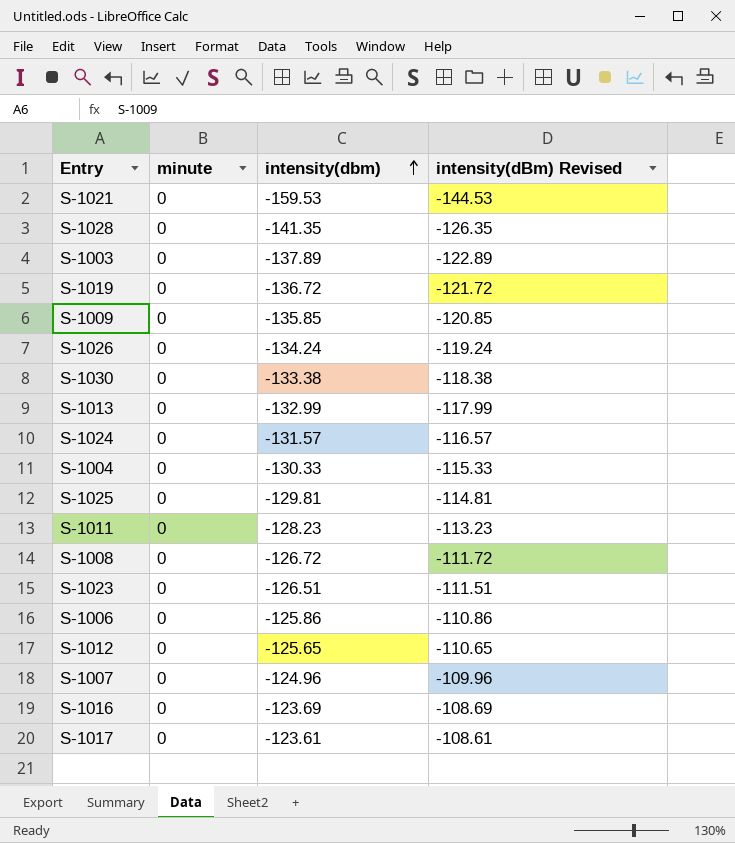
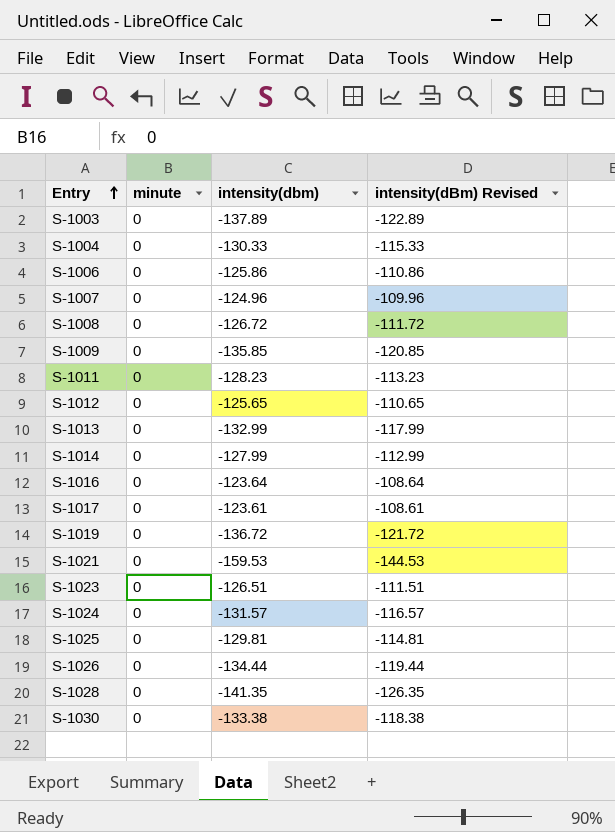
row order: intensity(dbm) ascending -> Entry ascending
row S-1014: none -> 0 | -127.99 | -112.99
S-1016 | intensity(dbm): -123.69 -> -123.64
S-1016 | intensity(dBm) Revised: -108.69 -> -108.64
S-1026 | intensity(dbm): -134.24 -> -134.44
S-1026 | intensity(dBm) Revised: -119.24 -> -119.44

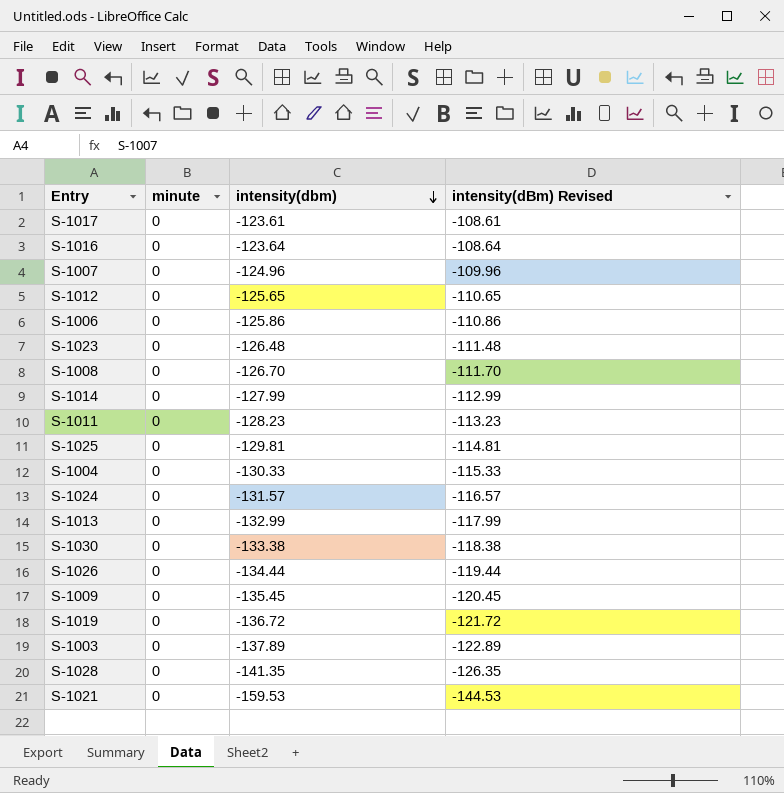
row order: Entry ascending -> intensity(dbm) descending
S-1023 | intensity(dbm): -126.51 -> -126.48
S-1023 | intensity(dBm) Revised: -111.51 -> -111.48
S-1008 | intensity(dbm): -126.72 -> -126.70
S-1008 | intensity(dBm) Revised: -111.72 -> -111.70
S-1009 | intensity(dbm): -135.85 -> -135.45
S-1009 | intensity(dBm) Revised: -120.85 -> -120.45

